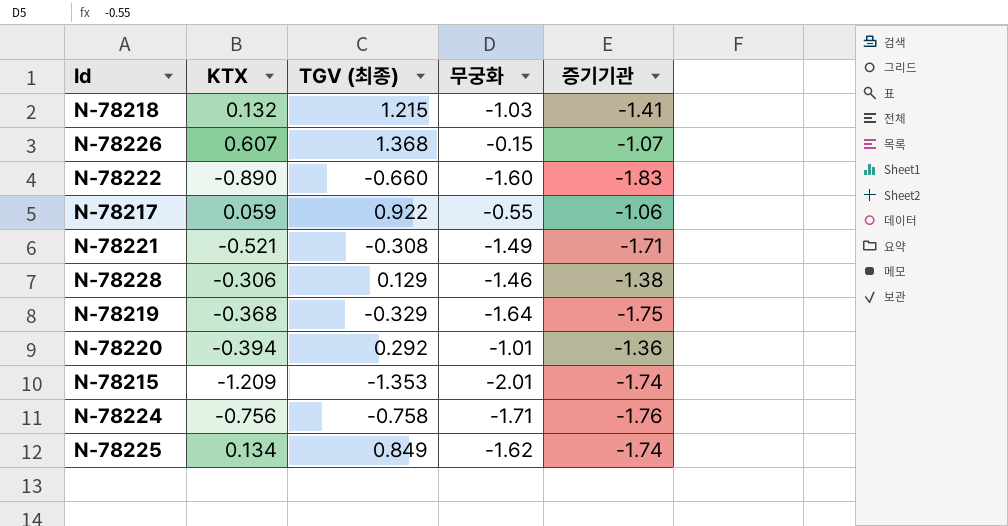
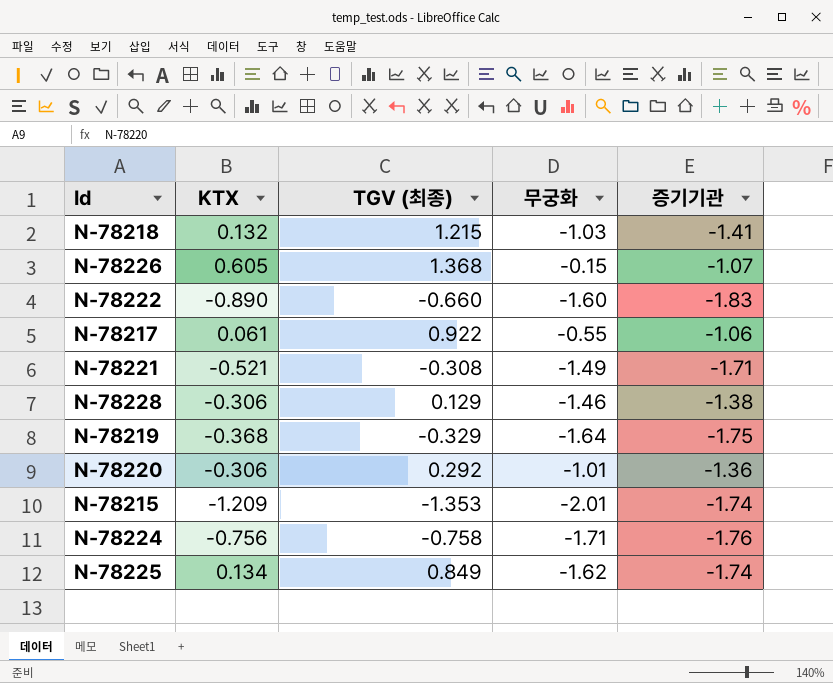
N-78226 | KTX: 0.607 -> 0.605
N-78217 | KTX: 0.059 -> 0.061
N-78220 | KTX: -0.394 -> -0.306

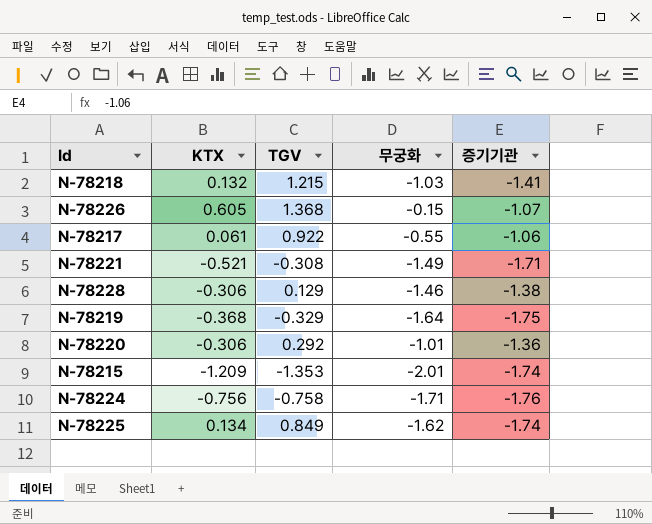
column name: TGV (최종) -> TGV
row N-78222: -0.890 | -0.660 | -1.60 | -1.83 -> none

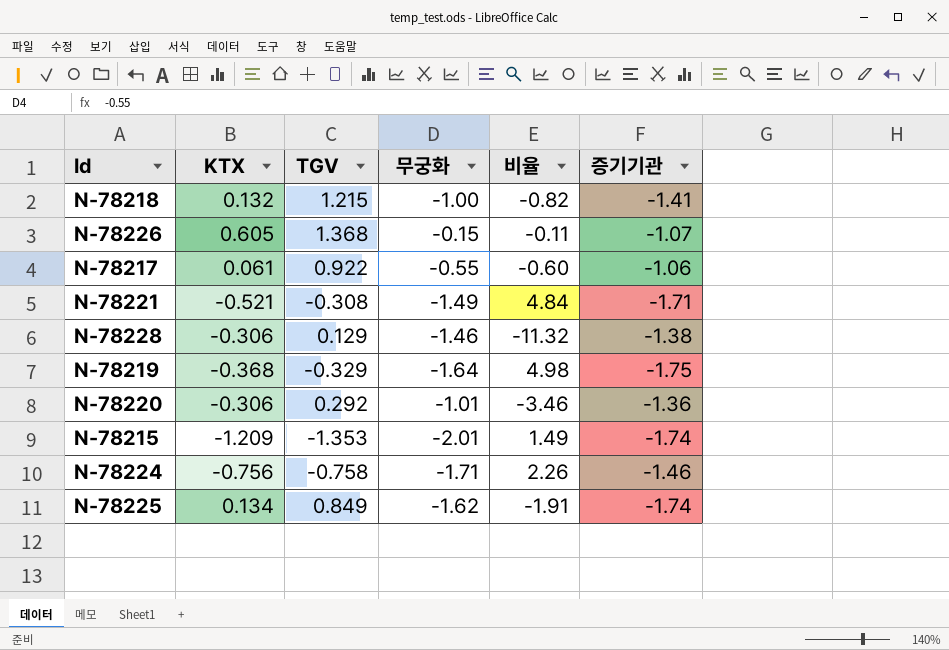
column 비율 | formula: none -> [무궁화] / [TGV]
N-78218 | 무궁화: -1.03 -> -1.00
N-78224 | 증기기관: -1.76 -> -1.46

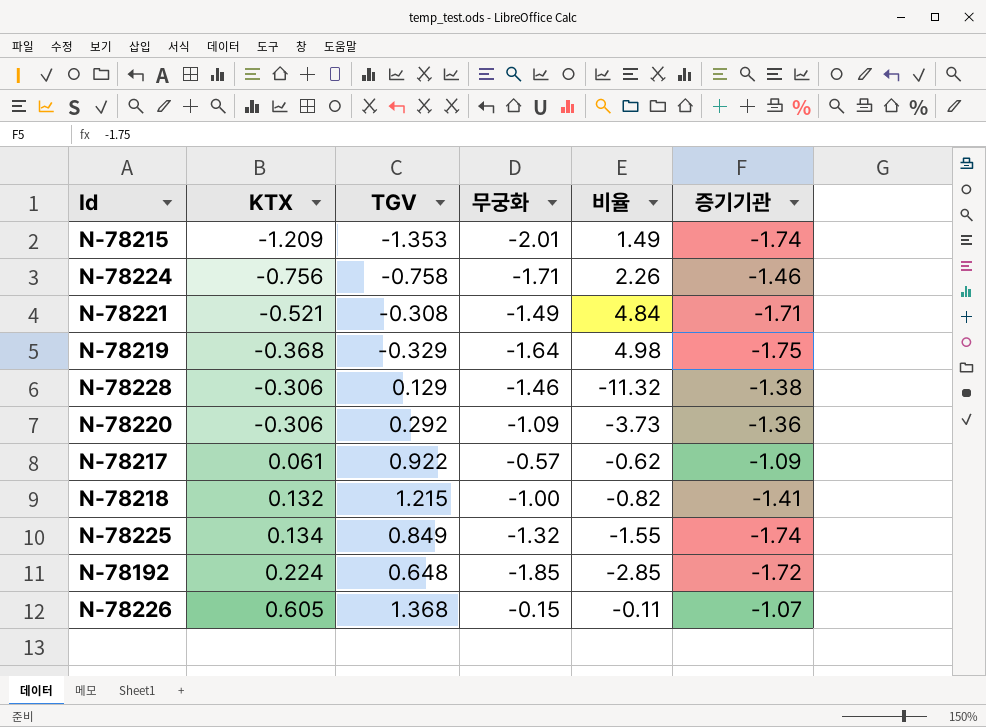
row order: none -> KTX ascending
N-78220 | 무궁화: -1.01 -> -1.09
N-78220 | 비율: -3.46 -> -3.73
N-78217 | 무궁화: -0.55 -> -0.57
N-78217 | 비율: -0.60 -> -0.62
N-78217 | 증기기관: -1.06 -> -1.09
N-78225 | 무궁화: -1.62 -> -1.32
N-78225 | 비율: -1.91 -> -1.55
row N-78192: none -> 0.224 | 0.648 | -1.85 | -2.85 | -1.72

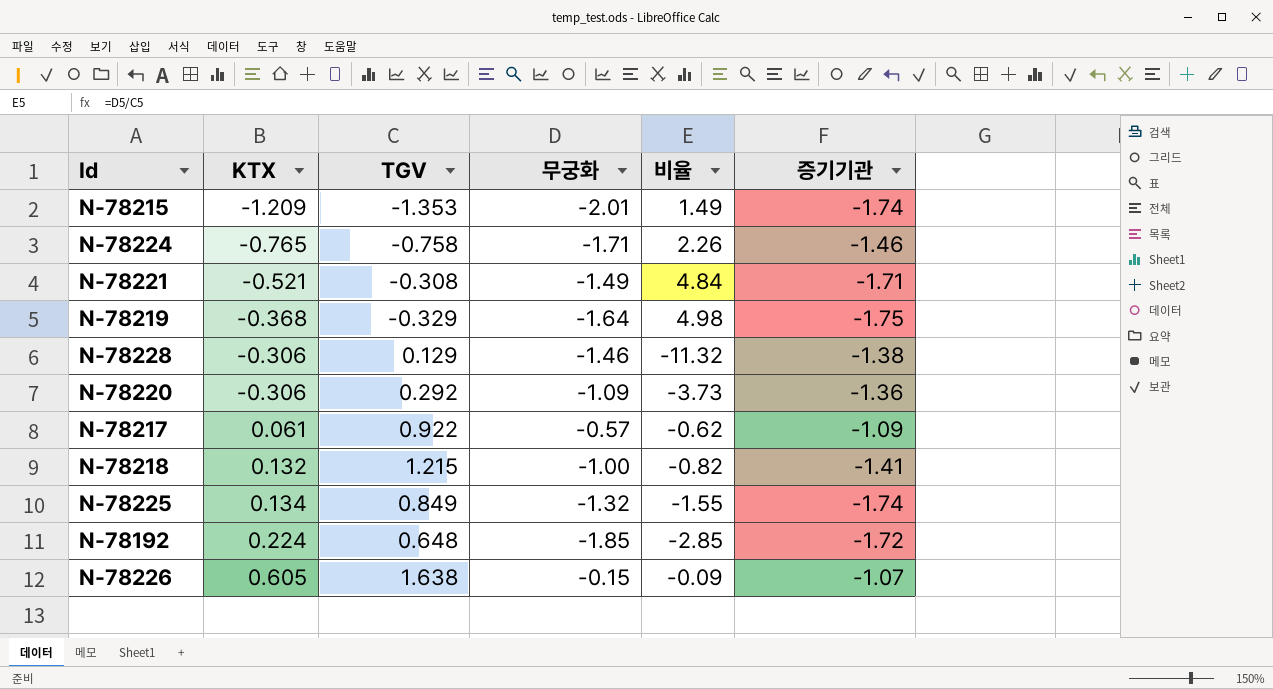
N-78224 | KTX: -0.756 -> -0.765
N-78226 | TGV: 1.368 -> 1.638
N-78226 | 비율: -0.11 -> -0.09

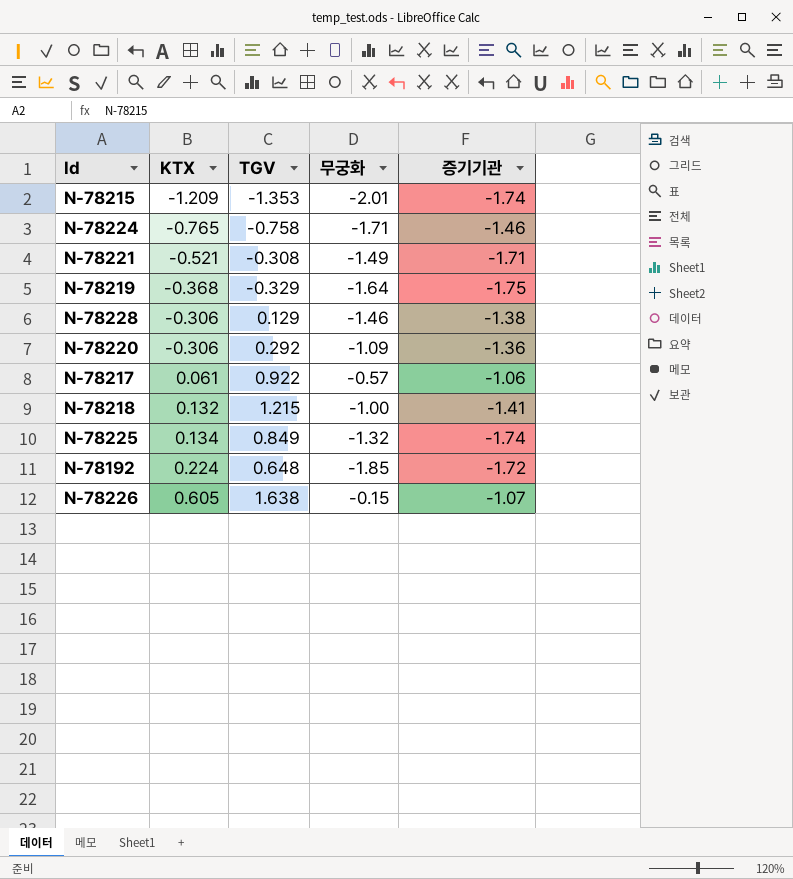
column 비율 | formula: [무궁화] / [TGV] -> none
N-78217 | 증기기관: -1.09 -> -1.06

